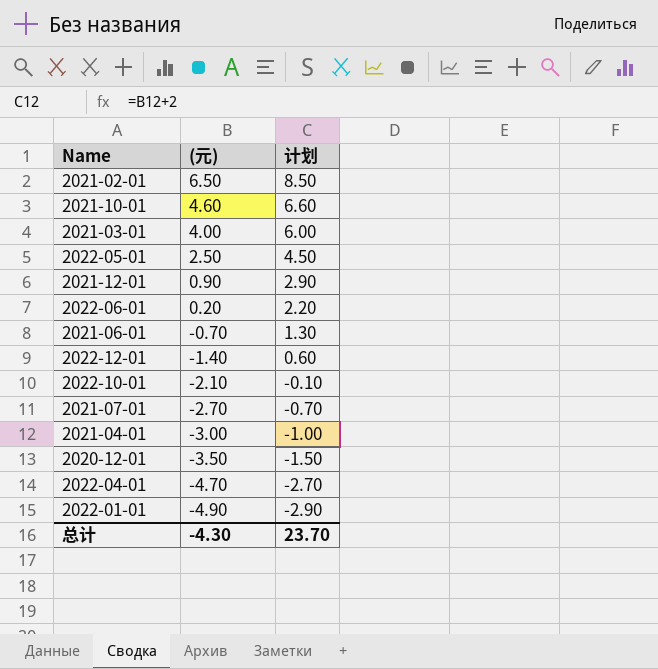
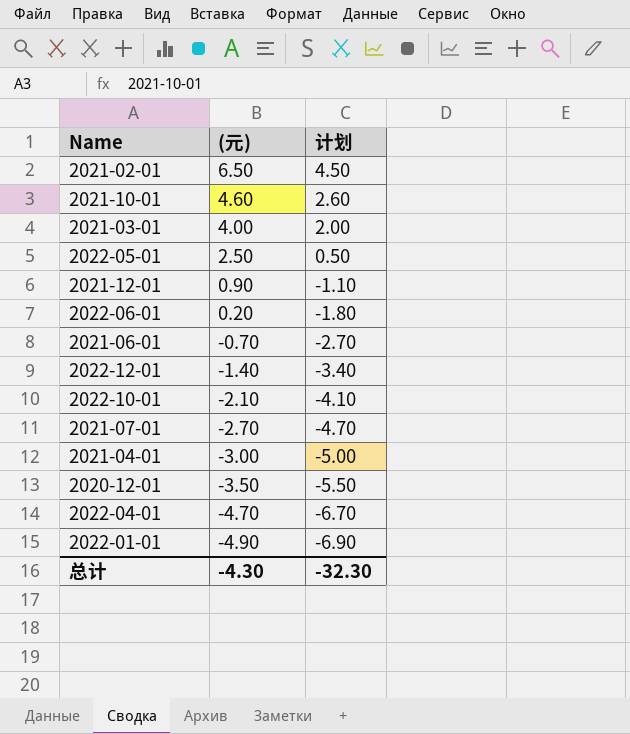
column 计划 | formula: [(元)] + 2 -> [(元)] - 2
总计 | 计划: 23.70 -> -32.30

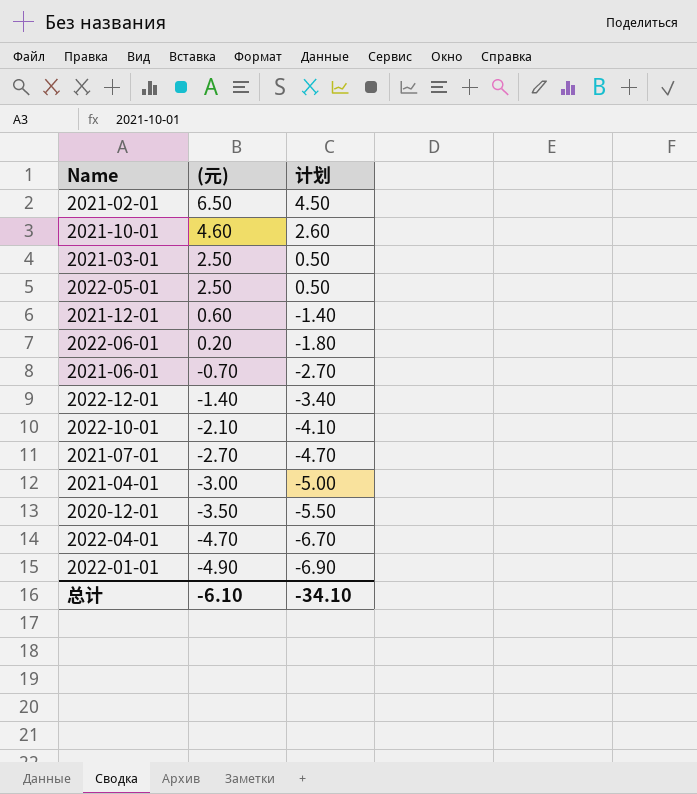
2021-03-01 | (元): 4.00 -> 2.50
2021-03-01 | 计划: 2.00 -> 0.50
2021-12-01 | (元): 0.90 -> 0.60
2021-12-01 | 计划: -1.10 -> -1.40
总计 | (元): -4.30 -> -6.10
总计 | 计划: -32.30 -> -34.10

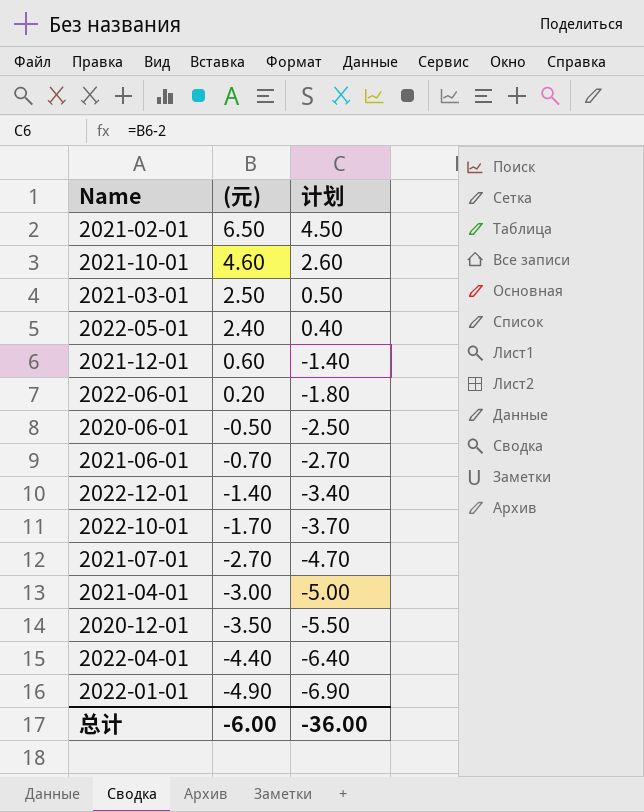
2022-05-01 | (元): 2.50 -> 2.40
2022-05-01 | 计划: 0.50 -> 0.40
row 2020-06-01: none -> -0.50 | -2.50
2022-10-01 | (元): -2.10 -> -1.70
2022-10-01 | 计划: -4.10 -> -3.70
2022-04-01 | (元): -4.70 -> -4.40
2022-04-01 | 计划: -6.70 -> -6.40
总计 | (元): -6.10 -> -6.00
总计 | 计划: -34.10 -> -36.00

